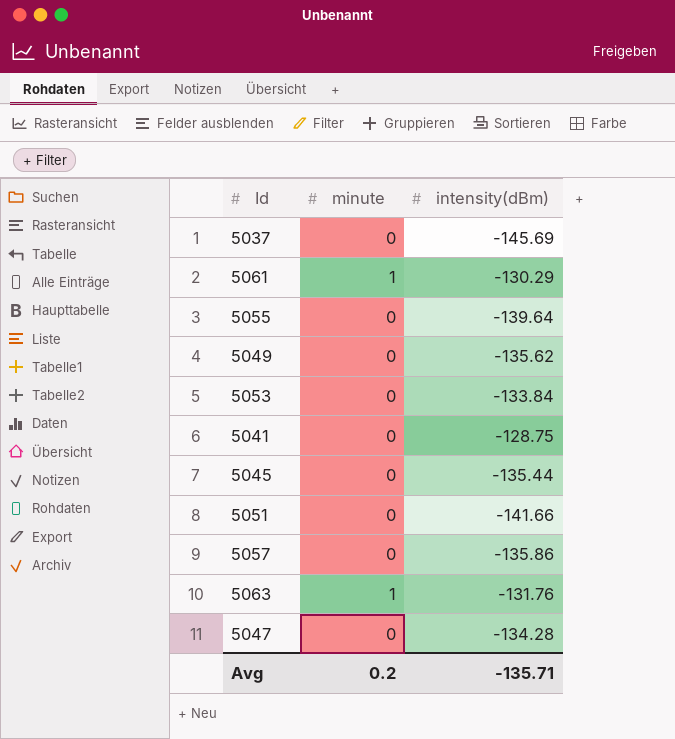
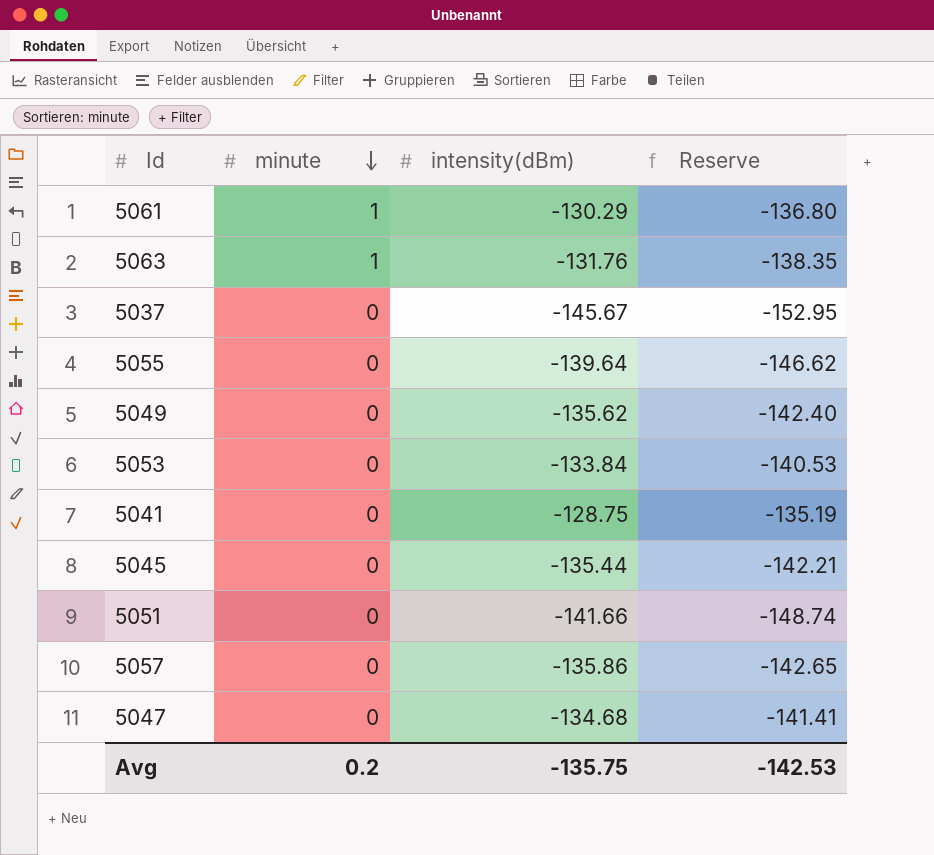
row order: none -> minute descending
column Reserve | formula: none -> [intensity(dBm)] * 1.05
5037 | intensity(dBm): -145.69 -> -145.67
5047 | intensity(dBm): -134.28 -> -134.68
Avg | intensity(dBm): -135.71 -> -135.75

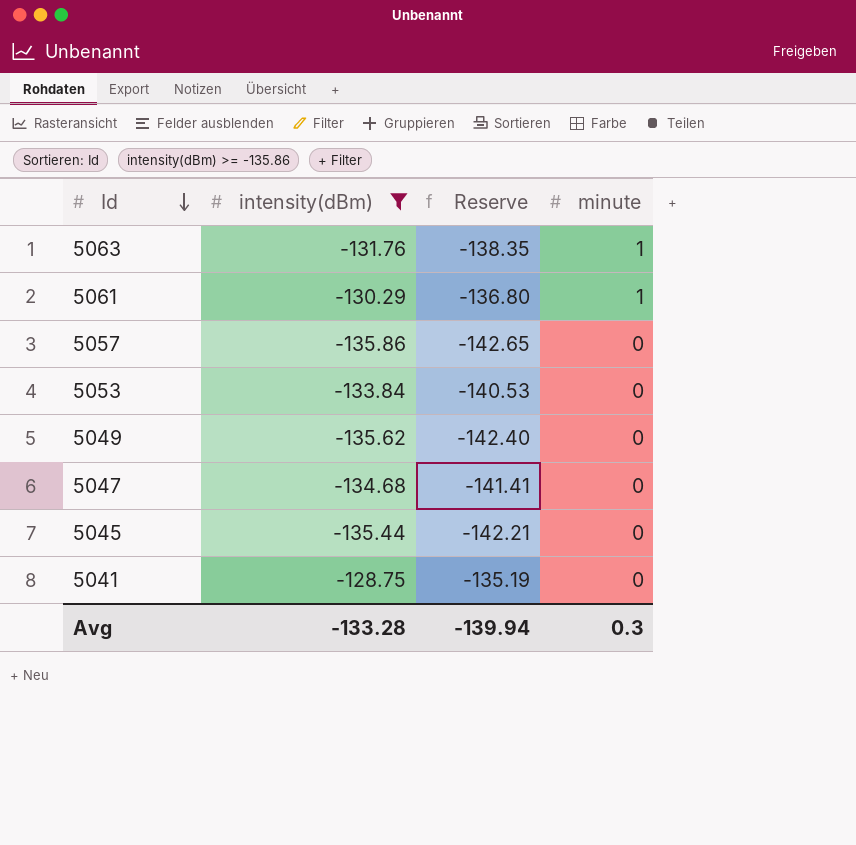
filter: none -> intensity(dBm) >= -135.86
row order: minute descending -> Id descending
column minute | position: 2 -> 4
Avg | intensity(dBm): -135.75 -> -133.28
Avg | Reserve: -142.53 -> -139.94
Avg | minute: 0.2 -> 0.3

